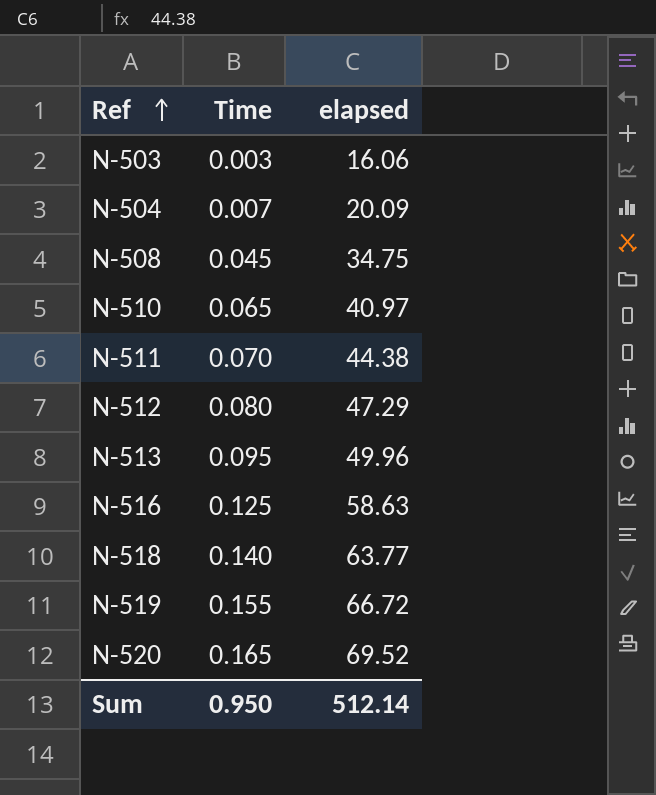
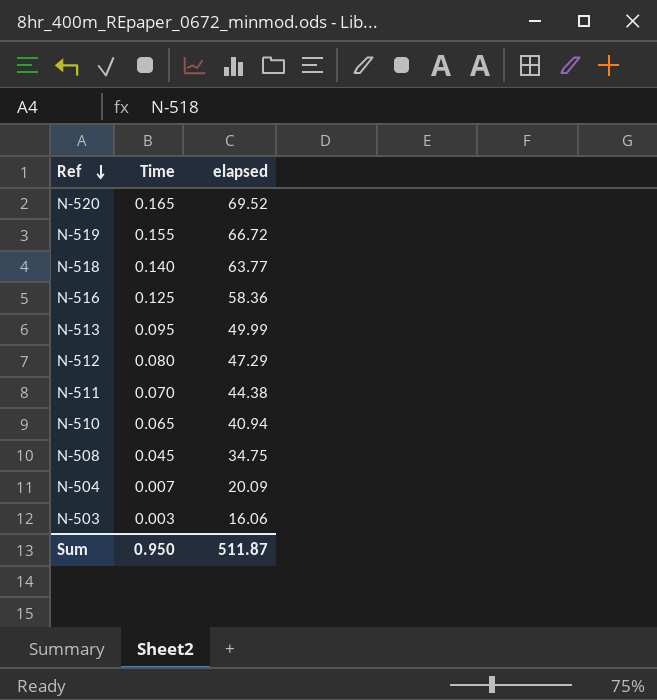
row order: Ref ascending -> Ref descending
N-516 | elapsed: 58.63 -> 58.36
N-513 | elapsed: 49.96 -> 49.99
N-510 | elapsed: 40.97 -> 40.94
Sum | elapsed: 512.14 -> 511.87

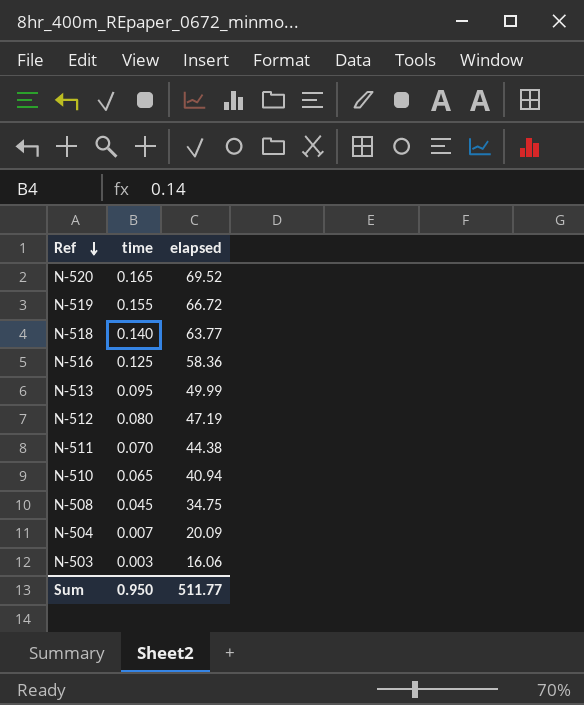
column name: Time -> time
N-512 | elapsed: 47.29 -> 47.19
Sum | elapsed: 511.87 -> 511.77

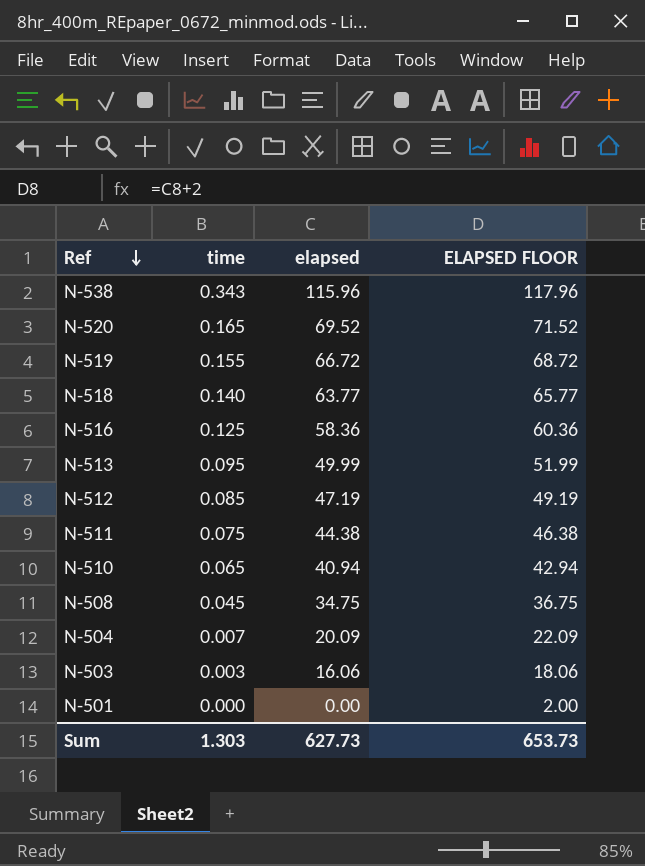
column ELAPSED FLOOR | formula: none -> [elapsed] + 2
row N-538: none -> 0.343 | 115.96 | 117.96
N-512 | time: 0.080 -> 0.085
N-511 | time: 0.070 -> 0.075
row N-501: none -> 0.000 | 0.00 | 2.00
Sum | time: 0.950 -> 1.303
Sum | elapsed: 511.77 -> 627.73

